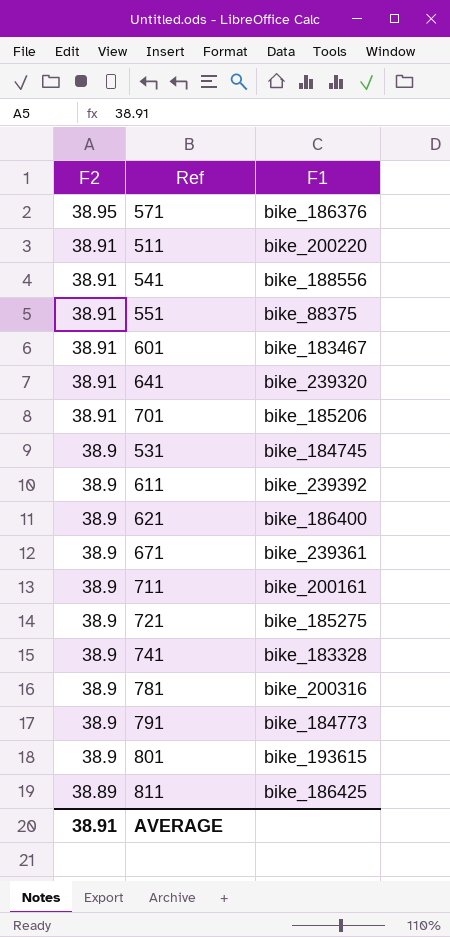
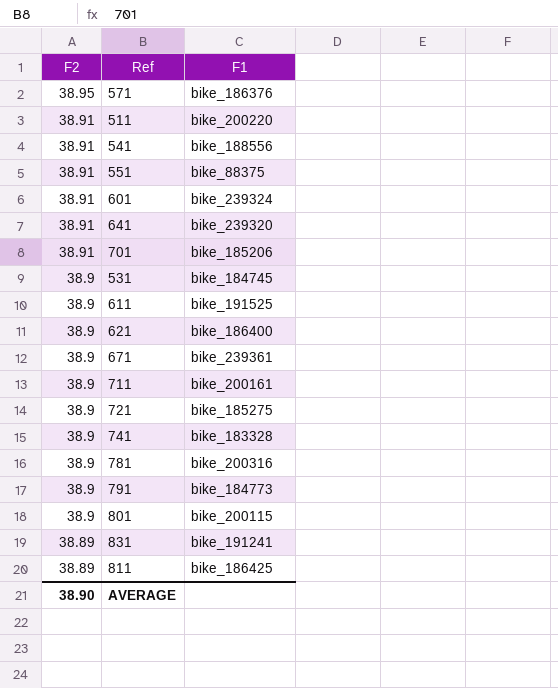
601 | F1: bike_183467 -> bike_239324
611 | F1: bike_239392 -> bike_191525
801 | F1: bike_193615 -> bike_200115
row 831: none -> 38.89 | bike_191241
AVERAGE | F2: 38.91 -> 38.90

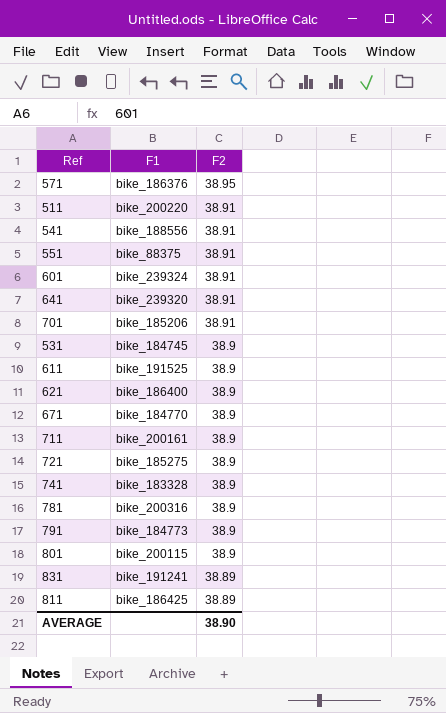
column F2 | position: 1 -> 3
671 | F1: bike_239361 -> bike_184770

